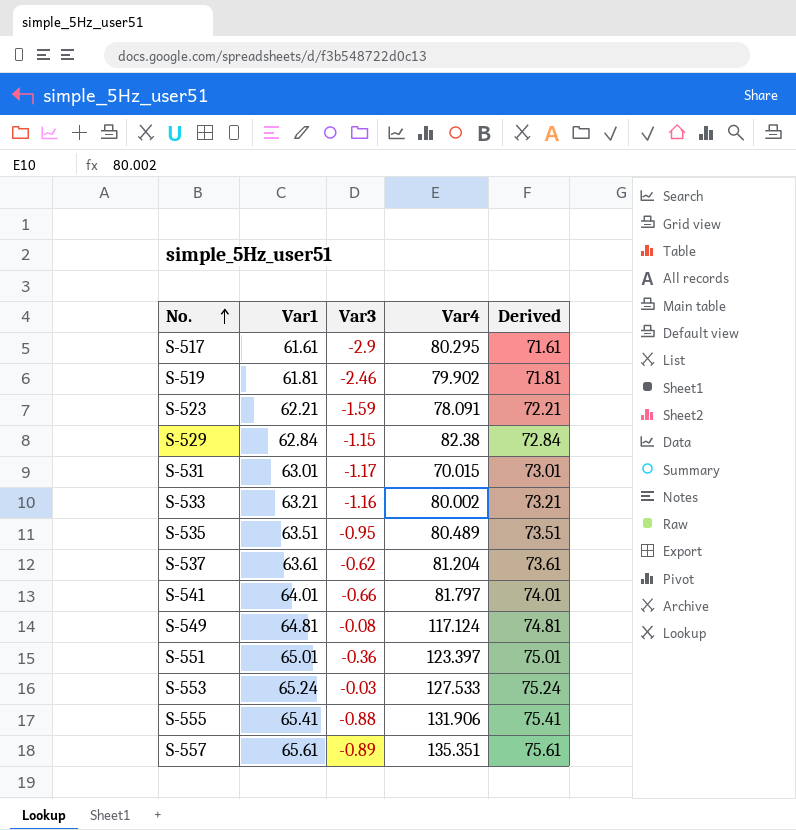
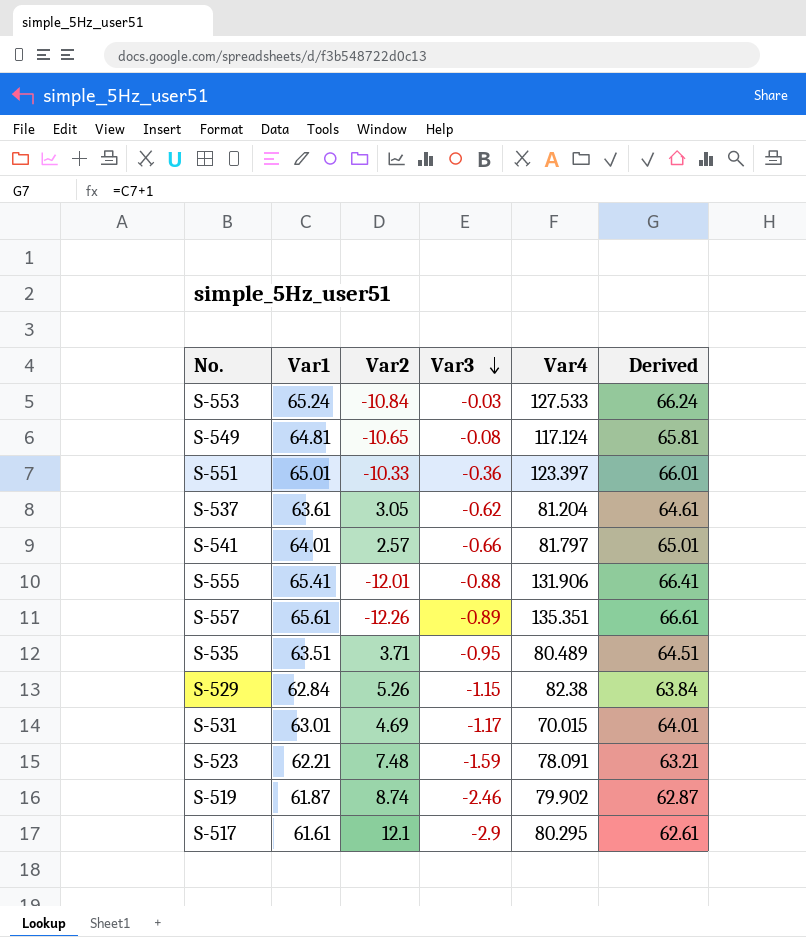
row order: No. ascending -> Var3 descending
column Var2 | position: none -> 3
column Derived | formula: [Var1] + 10 -> [Var1] + 1
row S-533: 63.21 | -1.16 | 80.002 | 73.21 -> none
S-519 | Var1: 61.81 -> 61.87

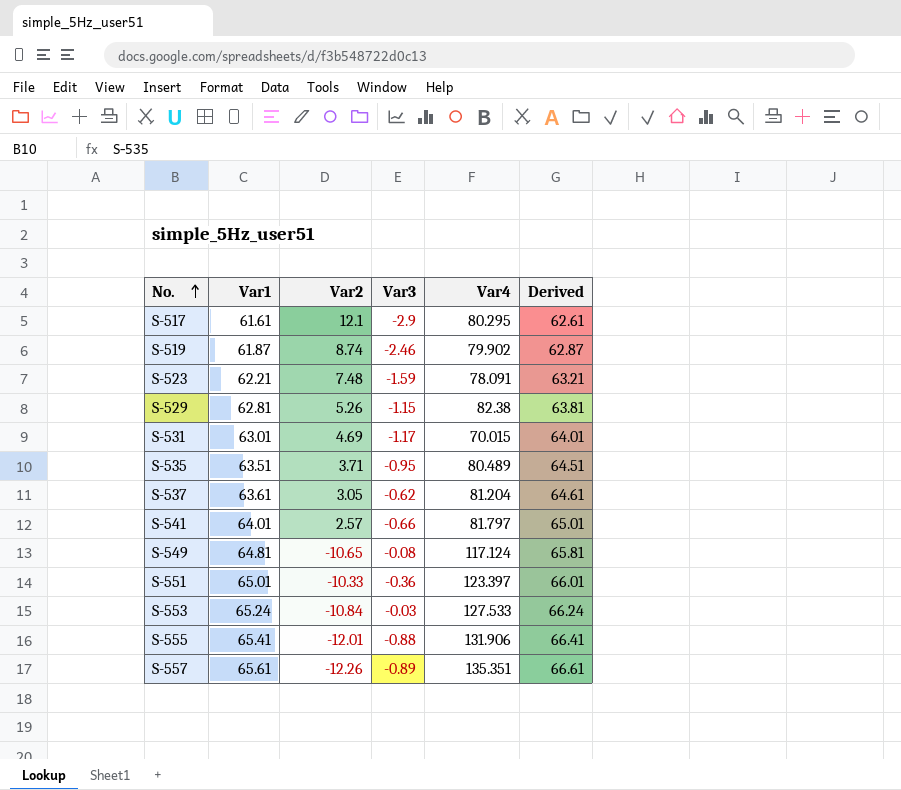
row order: Var3 descending -> No. ascending
S-529 | Var1: 62.84 -> 62.81
S-529 | Derived: 63.84 -> 63.81

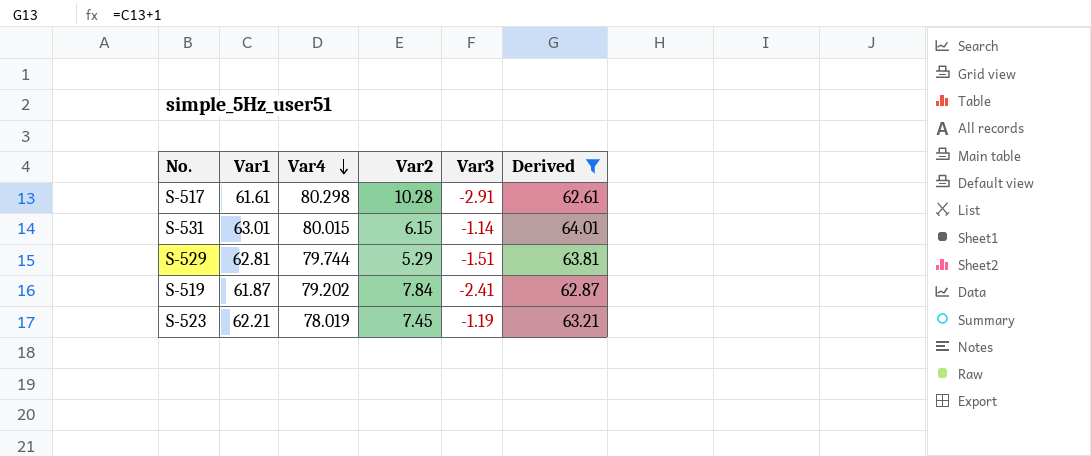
filter: none -> Derived <= 64.01
row order: No. ascending -> Var4 descending
column Var4 | position: 5 -> 3
S-517 | Var4: 80.295 -> 80.298
S-517 | Var2: 12.1 -> 10.28
S-517 | Var3: -2.9 -> -2.91
S-531 | Var4: 70.015 -> 80.015
S-531 | Var2: 4.69 -> 6.15
S-531 | Var3: -1.17 -> -1.14
S-529 | Var4: 82.38 -> 79.744
S-529 | Var2: 5.26 -> 5.29
S-529 | Var3: -1.15 -> -1.51
S-519 | Var4: 79.902 -> 79.202
S-519 | Var2: 8.74 -> 7.84
S-519 | Var3: -2.46 -> -2.41
S-523 | Var4: 78.091 -> 78.019
S-523 | Var2: 7.48 -> 7.45
S-523 | Var3: -1.59 -> -1.19

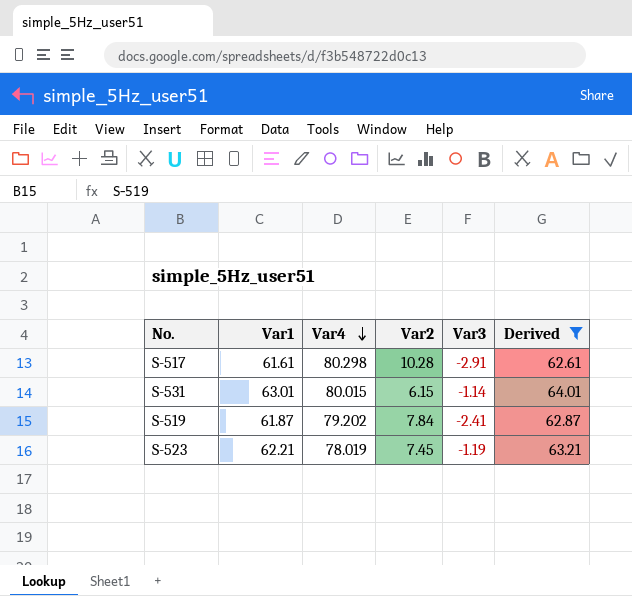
row S-529: 62.81 | 79.744 | 5.29 | -1.51 | 63.81 -> none

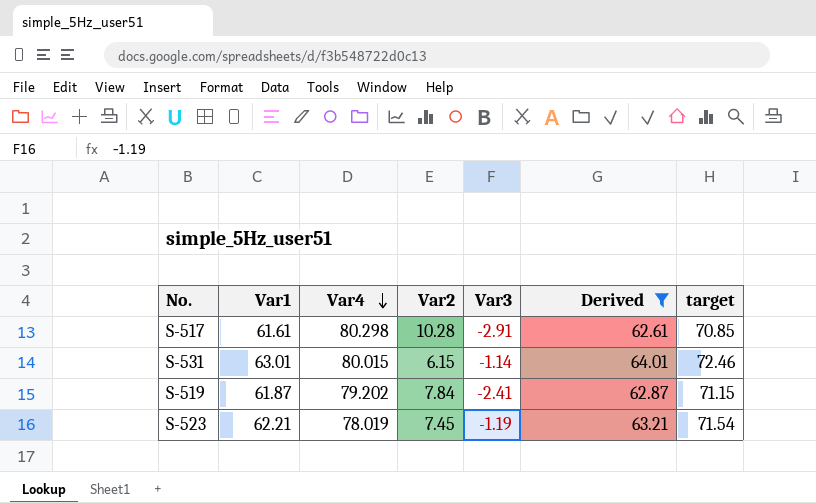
column target | formula: none -> [Var1] * 1.15

